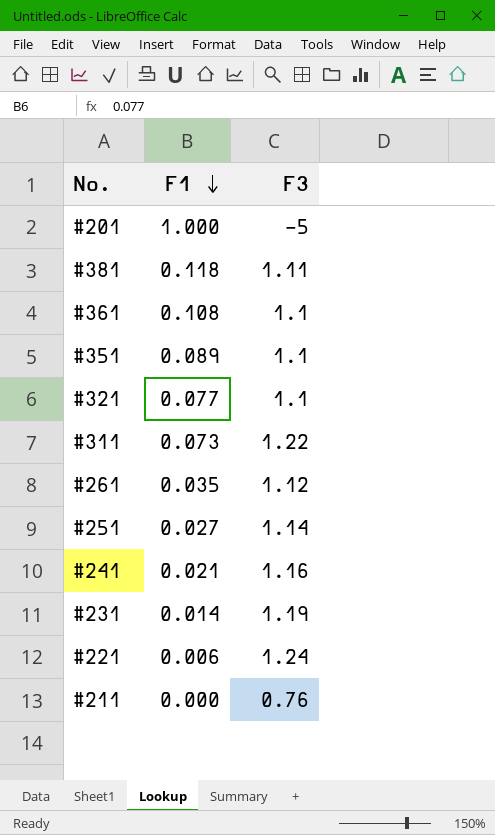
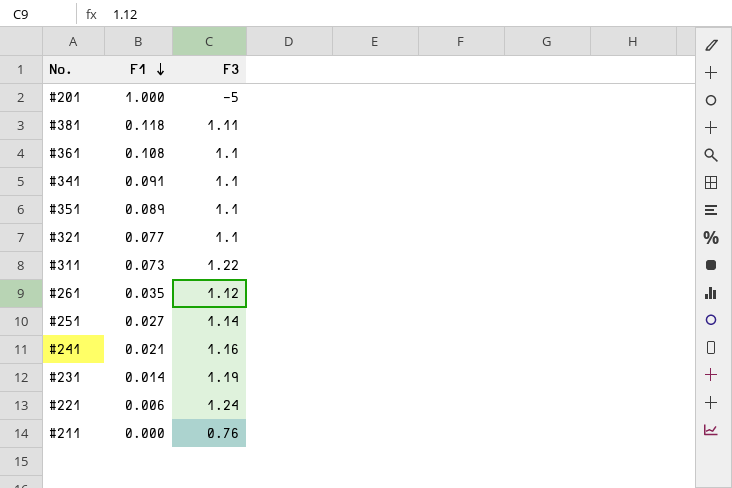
row #341: none -> 0.091 | 1.1

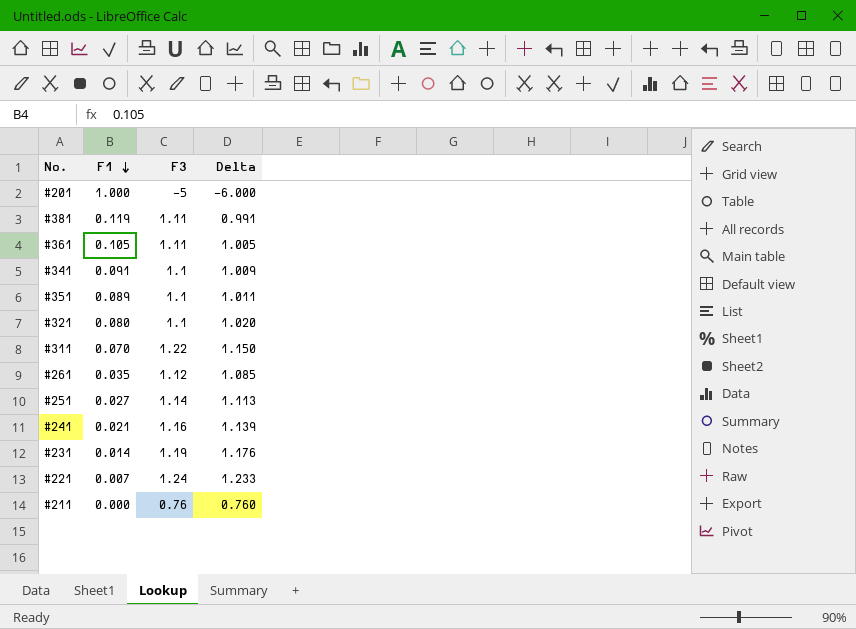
column Delta | formula: none -> [F3] - [F1]
#381 | F1: 0.118 -> 0.119
#361 | F1: 0.108 -> 0.105
#361 | F3: 1.1 -> 1.11
#321 | F1: 0.077 -> 0.080
#311 | F1: 0.073 -> 0.070
#221 | F1: 0.006 -> 0.007

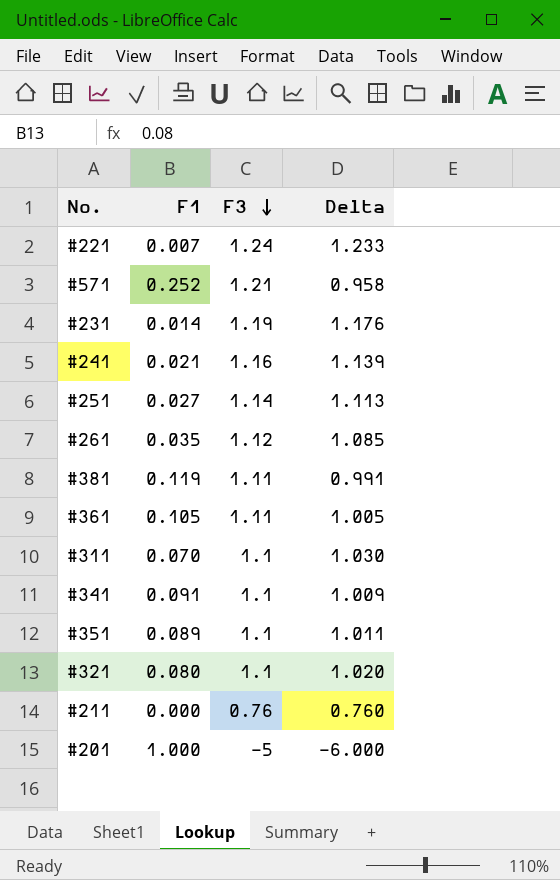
row order: F1 descending -> F3 descending
row #571: none -> 0.252 | 1.21 | 0.958
#311 | F3: 1.22 -> 1.1
#311 | Delta: 1.150 -> 1.030

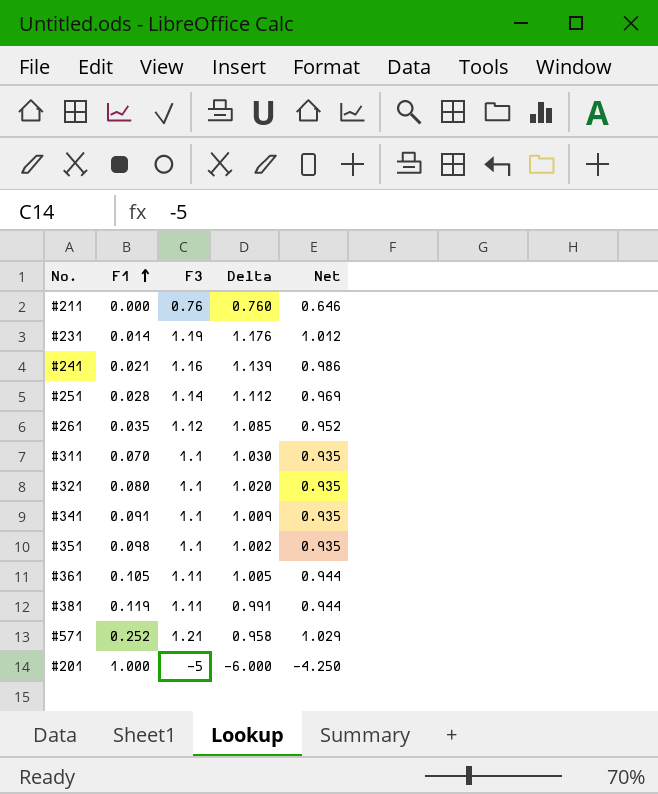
row order: F3 descending -> F1 ascending
column Net | formula: none -> [F3] * 0.85
row #221: 0.007 | 1.24 | 1.233 -> none
#251 | F1: 0.027 -> 0.028
#251 | Delta: 1.113 -> 1.112
#351 | F1: 0.089 -> 0.098
#351 | Delta: 1.011 -> 1.002

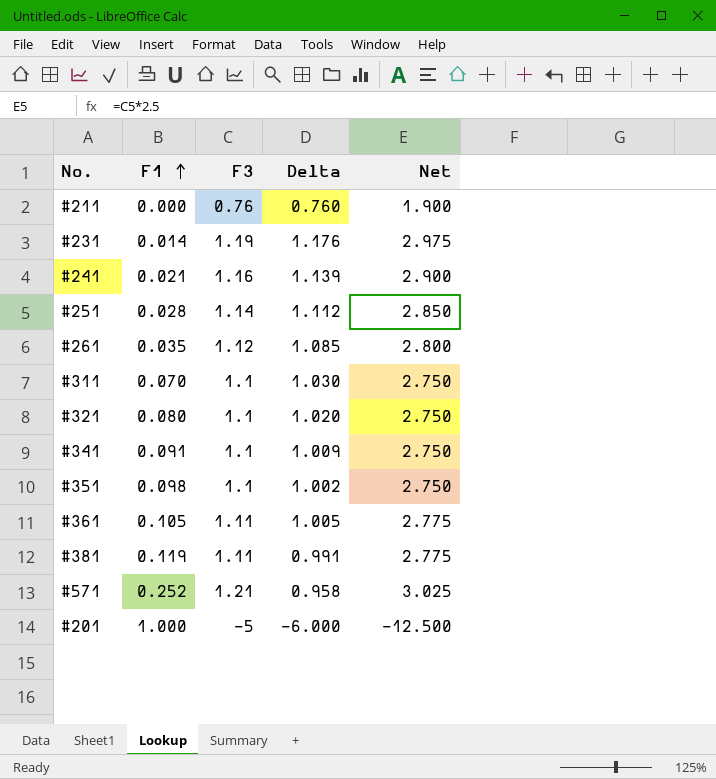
column Net | formula: [F3] * 0.85 -> [F3] * 2.5

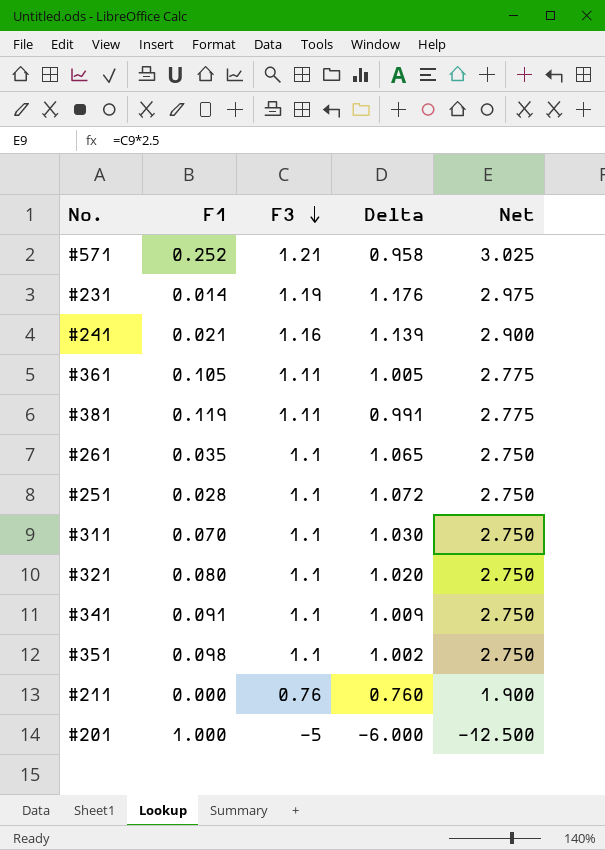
row order: F1 ascending -> F3 descending
#261 | F3: 1.12 -> 1.1
#261 | Delta: 1.085 -> 1.065
#261 | Net: 2.800 -> 2.750
#251 | F3: 1.14 -> 1.1
#251 | Delta: 1.112 -> 1.072
#251 | Net: 2.850 -> 2.750

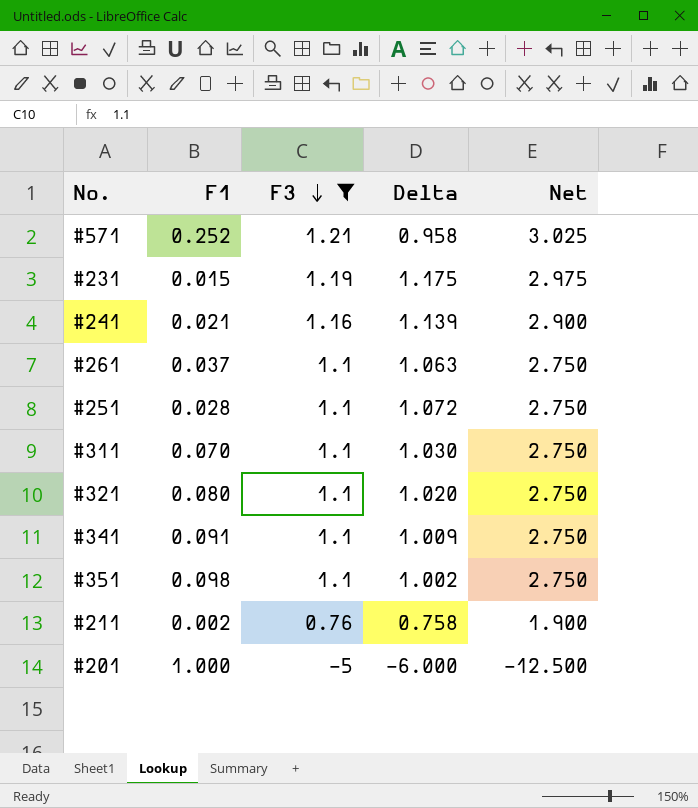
filter: none -> F3 != 1.11
#231 | F1: 0.014 -> 0.015
#231 | Delta: 1.176 -> 1.175
#261 | F1: 0.035 -> 0.037
#261 | Delta: 1.065 -> 1.063
#211 | F1: 0.000 -> 0.002
#211 | Delta: 0.760 -> 0.758

